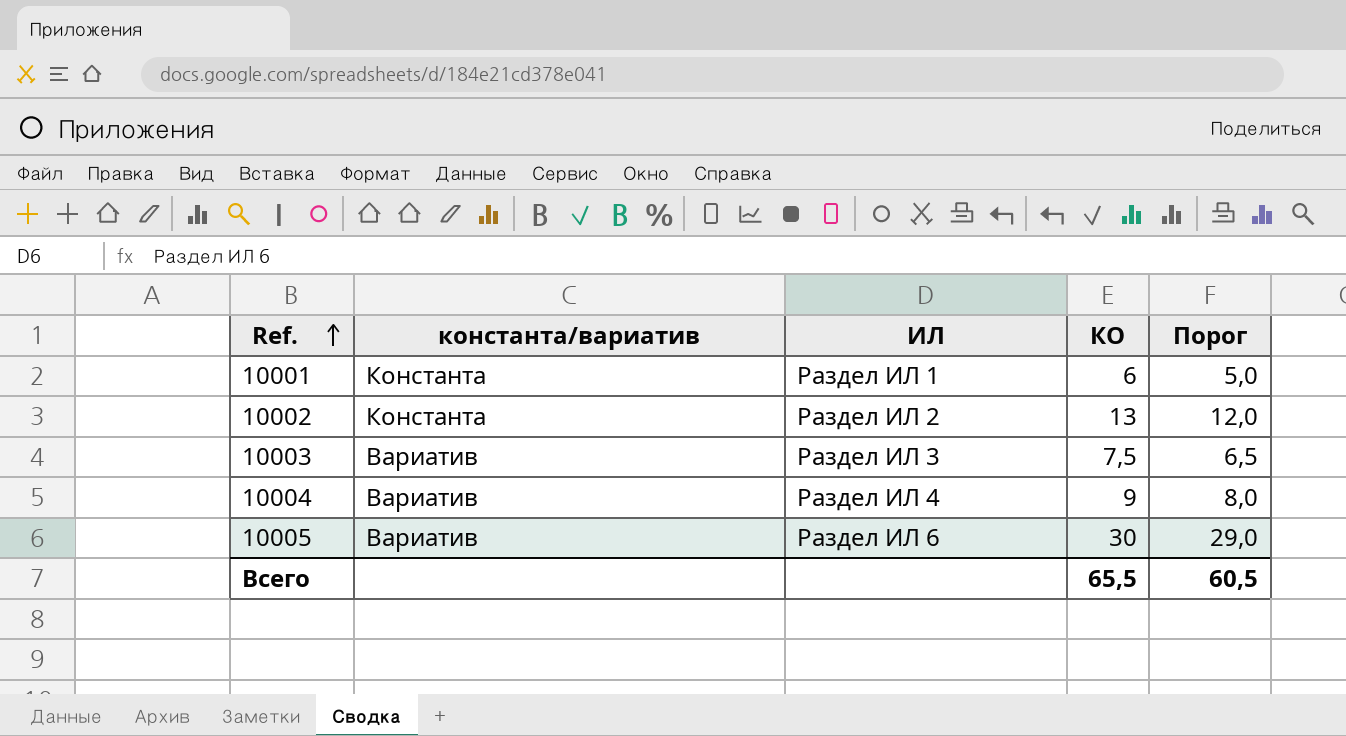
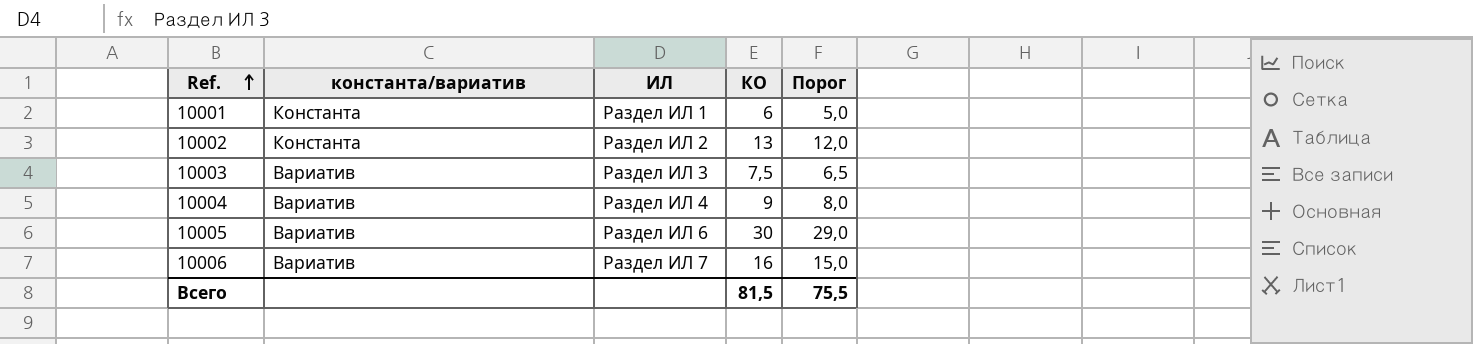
row 10006: none -> Вариатив | Раздел ИЛ 7 | 16 | 15,0
Всего | КО: 65,5 -> 81,5
Всего | Порог: 60,5 -> 75,5

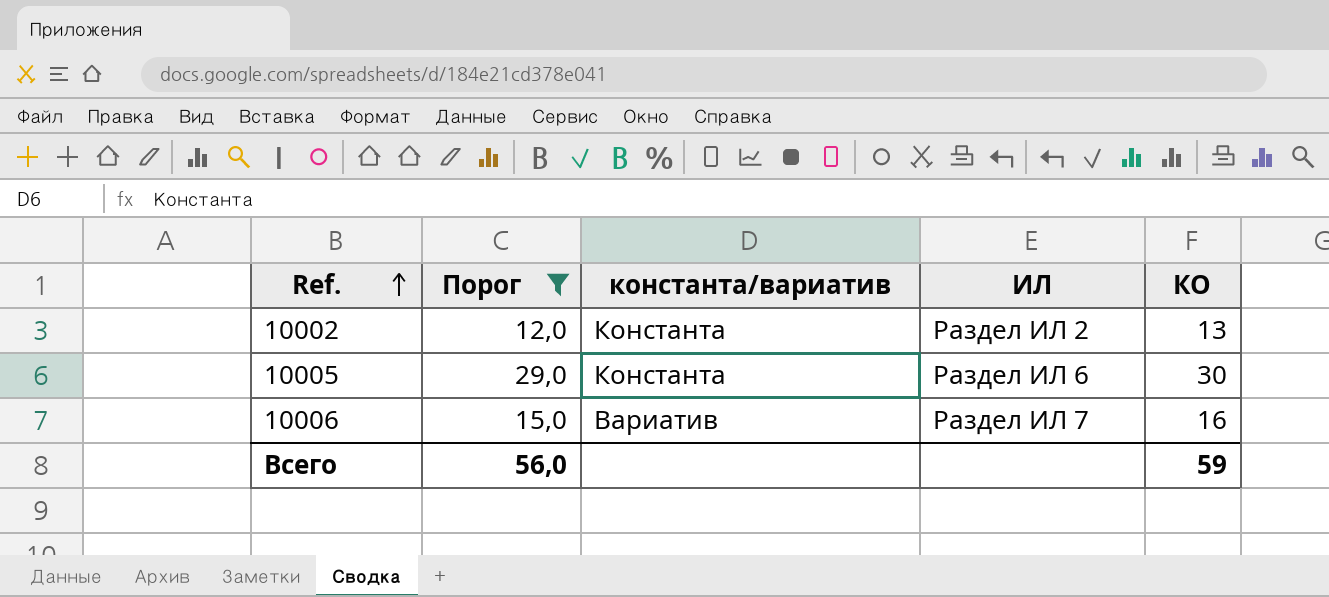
filter: none -> Порог >= 12,0
column Порог | position: 5 -> 2
10005 | константа/вариатив: Вариатив -> Константа
Всего | Порог: 75,5 -> 56,0
Всего | КО: 81,5 -> 59

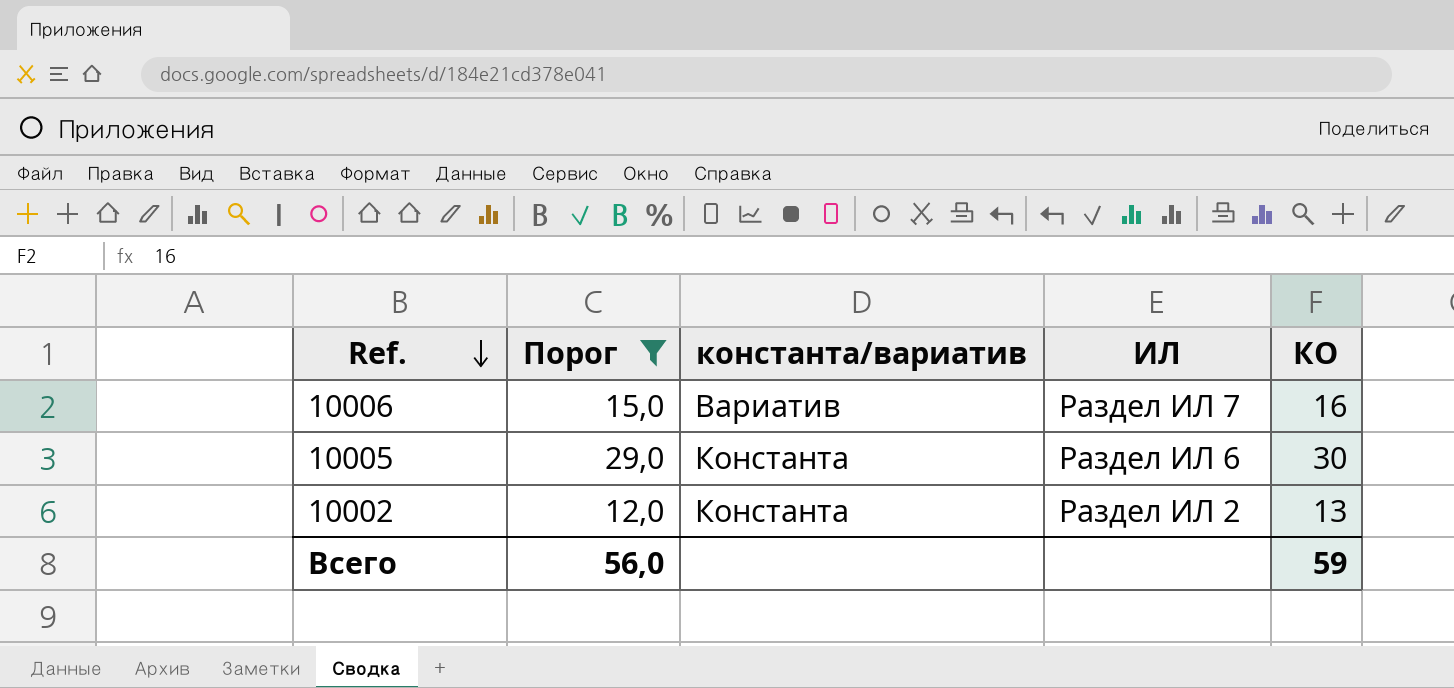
row order: Ref. ascending -> Ref. descending

